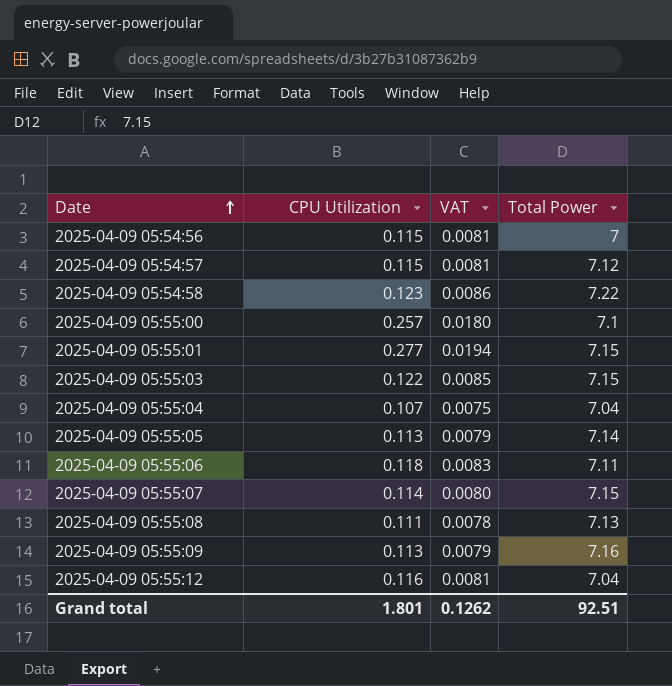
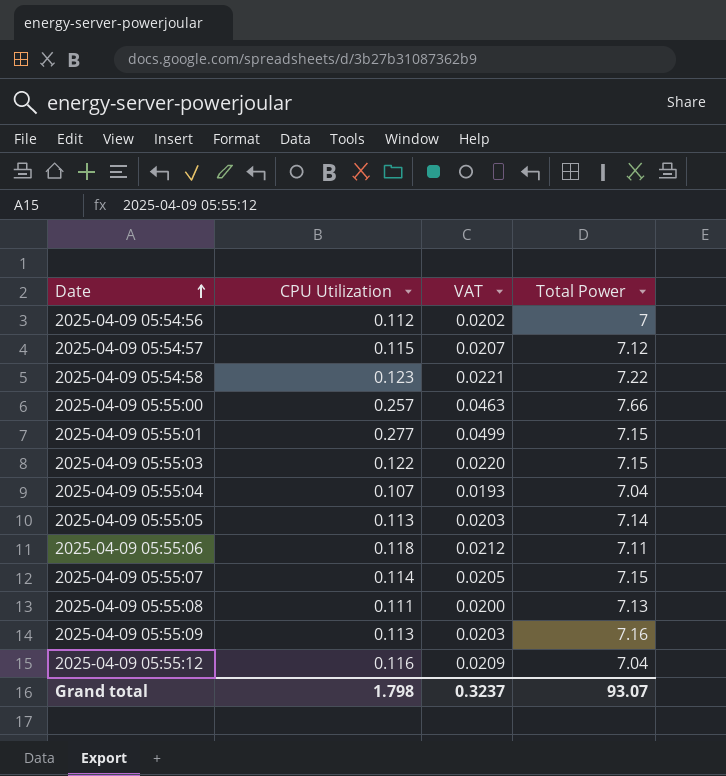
column VAT | formula: [CPU Utilization] * 0.07 -> [CPU Utilization] * 0.18
2025-04-09 05:54:56 | CPU Utilization: 0.115 -> 0.112
2025-04-09 05:55:00 | Total Power: 7.1 -> 7.66
Grand total | CPU Utilization: 1.801 -> 1.798
Grand total | VAT: 0.1262 -> 0.3237
Grand total | Total Power: 92.51 -> 93.07

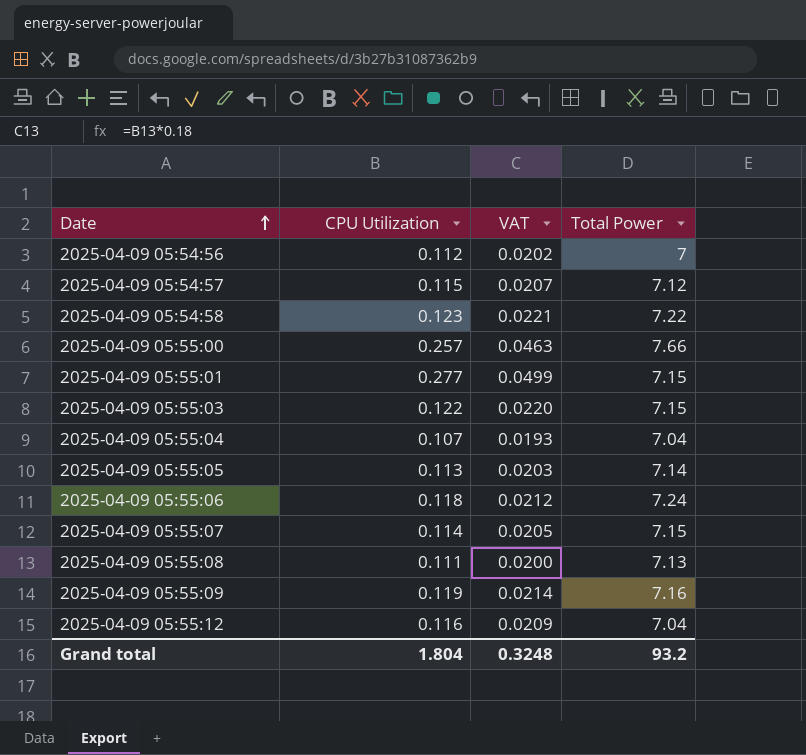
2025-04-09 05:55:06 | Total Power: 7.11 -> 7.24
2025-04-09 05:55:09 | CPU Utilization: 0.113 -> 0.119
2025-04-09 05:55:09 | VAT: 0.0203 -> 0.0214
Grand total | CPU Utilization: 1.798 -> 1.804
Grand total | VAT: 0.3237 -> 0.3248
Grand total | Total Power: 93.07 -> 93.2

